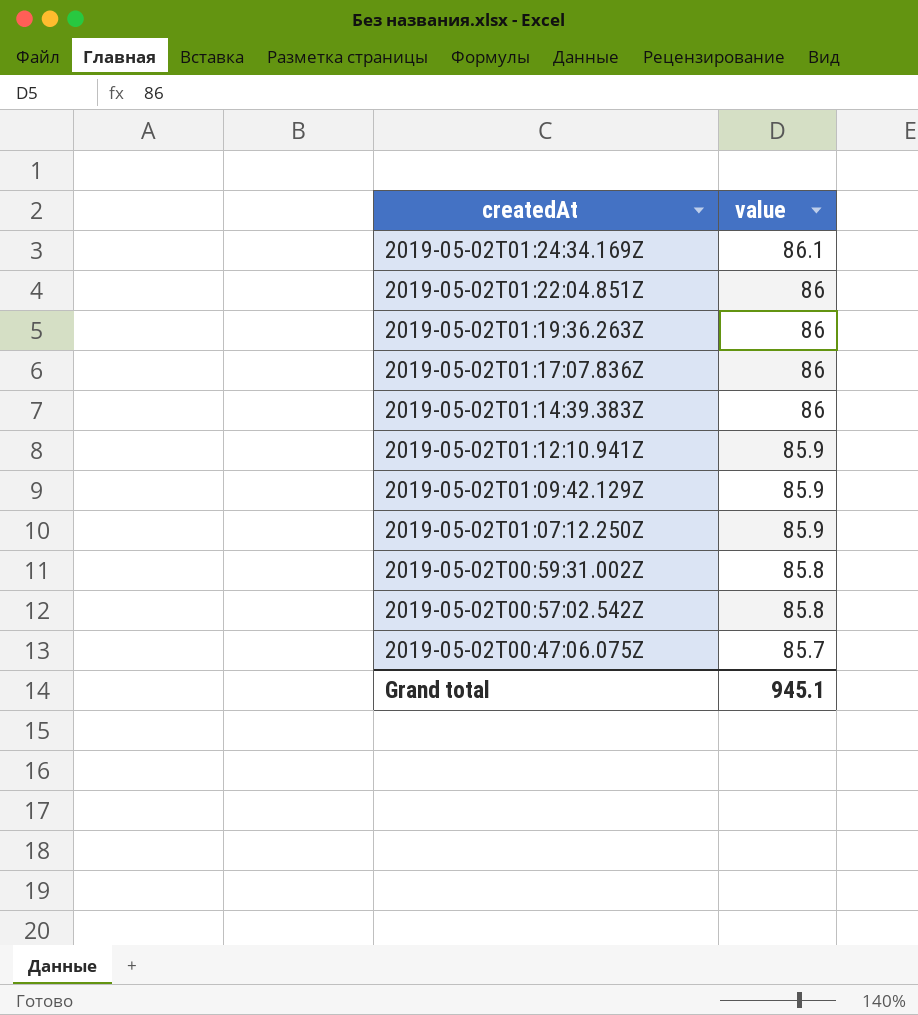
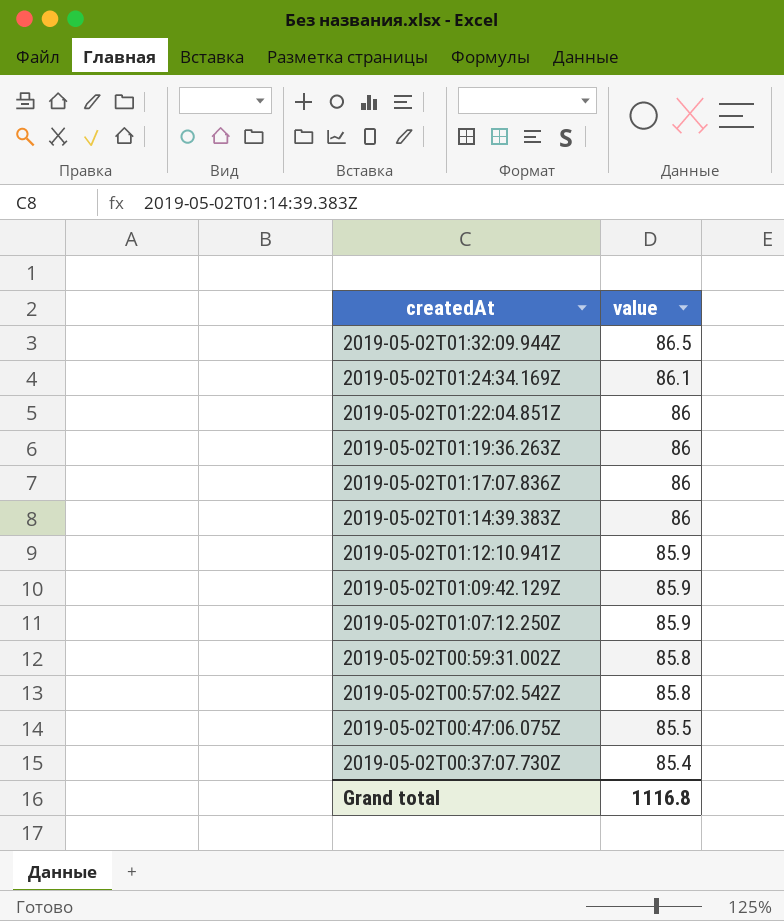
row 2019-05-02T01:32:09.944Z: none -> 86.5
2019-05-02T00:47:06.075Z | value: 85.7 -> 85.5
row 2019-05-02T00:37:07.730Z: none -> 85.4
Grand total | value: 945.1 -> 1116.8

